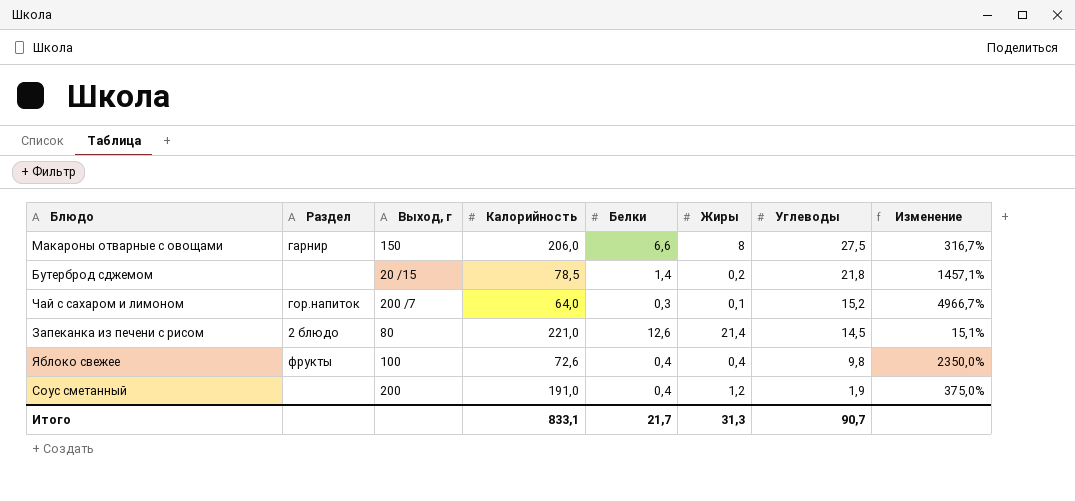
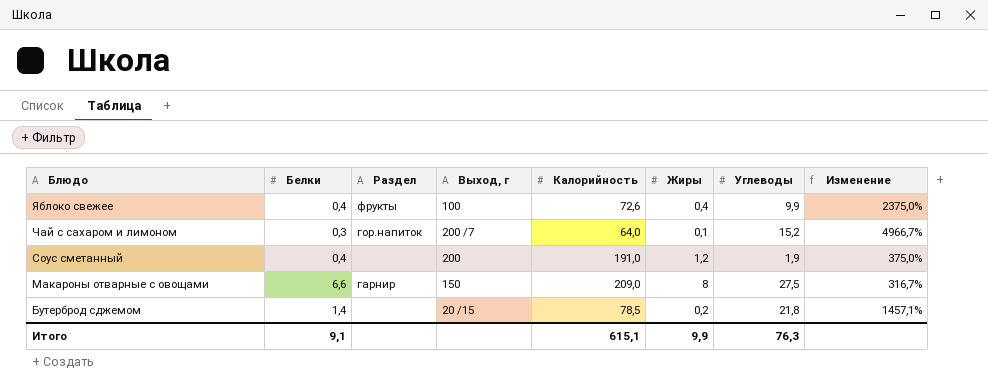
row order: Углеводы descending -> Блюдо descending
column Белки | position: 5 -> 2
row Запеканка из печени с рисом: 2 блюдо | 80 | 221,0 | 12,6 | 21,4 | 14,5 | 15,1% -> none
Яблоко свежее | Углеводы: 9,8 -> 9,9
Яблоко свежее | Изменение: 2350,0% -> 2375,0%
Макароны отварные с овощами | Калорийность: 206,0 -> 209,0
Итого | Белки: 21,7 -> 9,1
Итого | Калорийность: 833,1 -> 615,1
Итого | Жиры: 31,3 -> 9,9
Итого | Углеводы: 90,7 -> 76,3

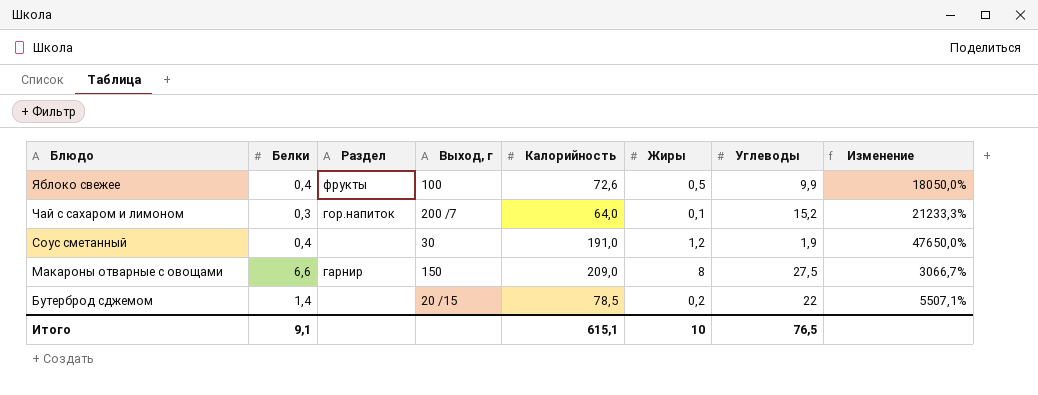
column Изменение | formula: ([Углеводы] - [Белки]) / [Белки] -> ([Калорийность] - [Белки]) / [Белки]
Яблоко свежее | Жиры: 0,4 -> 0,5
Соус сметанный | Выход, г: 200 -> 30
Бутерброд сджемом | Углеводы: 21,8 -> 22
Итого | Жиры: 9,9 -> 10
Итого | Углеводы: 76,3 -> 76,5

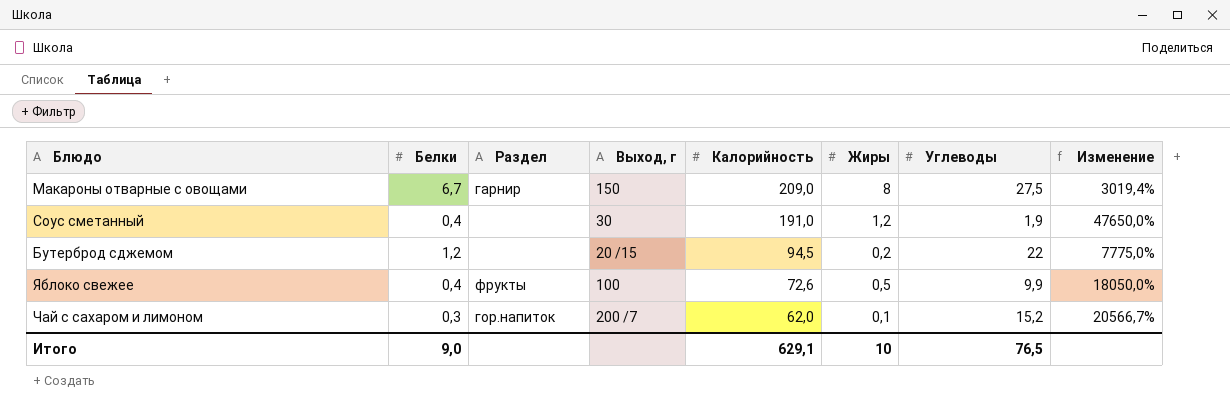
row order: Блюдо descending -> Калорийность descending
Макароны отварные с овощами | Белки: 6,6 -> 6,7
Макароны отварные с овощами | Изменение: 3066,7% -> 3019,4%
Бутерброд сджемом | Белки: 1,4 -> 1,2
Бутерброд сджемом | Калорийность: 78,5 -> 94,5
Бутерброд сджемом | Изменение: 5507,1% -> 7775,0%
Чай с сахаром и лимоном | Калорийность: 64,0 -> 62,0
Чай с сахаром и лимоном | Изменение: 21233,3% -> 20566,7%
Итого | Белки: 9,1 -> 9,0
Итого | Калорийность: 615,1 -> 629,1

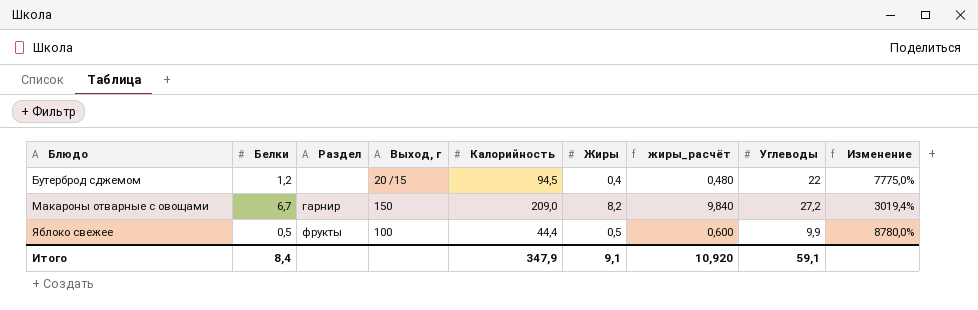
row order: Калорийность descending -> Блюдо ascending
column жиры_расчёт | formula: none -> [Жиры] * 1,2
row Соус сметанный: 0,4 | none | 30 | 191,0 | 1,2 | 1,9 | 47650,0% -> none
row Чай с сахаром и лимоном: 0,3 | гор.напиток | 200 /7 | 62,0 | 0,1 | 15,2 | 20566,7% -> none
Бутерброд сджемом | Жиры: 0,2 -> 0,4
Макароны отварные с овощами | Жиры: 8 -> 8,2
Макароны отварные с овощами | Углеводы: 27,5 -> 27,2
Яблоко свежее | Белки: 0,4 -> 0,5
Яблоко свежее | Калорийность: 72,6 -> 44,4
Яблоко свежее | Изменение: 18050,0% -> 8780,0%
Итого | Белки: 9,0 -> 8,4
Итого | Калорийность: 629,1 -> 347,9
Итого | Жиры: 10 -> 9,1
Итого | Углеводы: 76,5 -> 59,1

